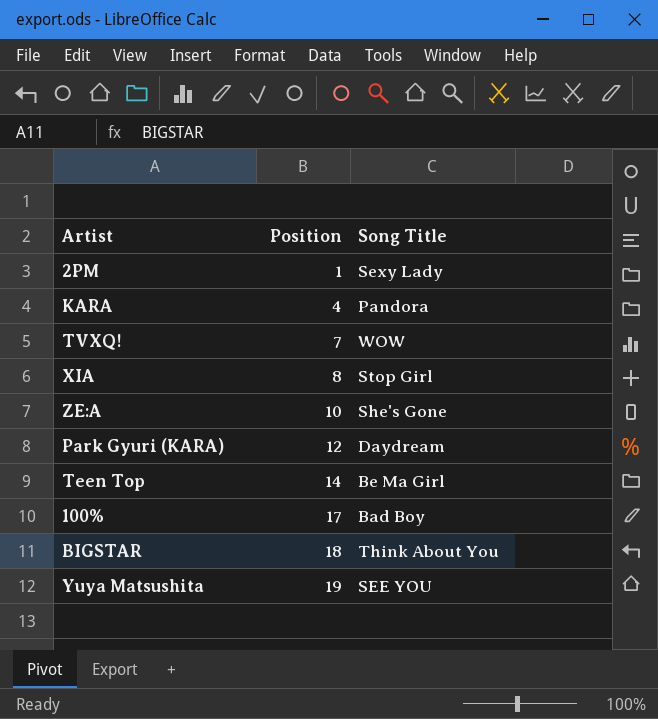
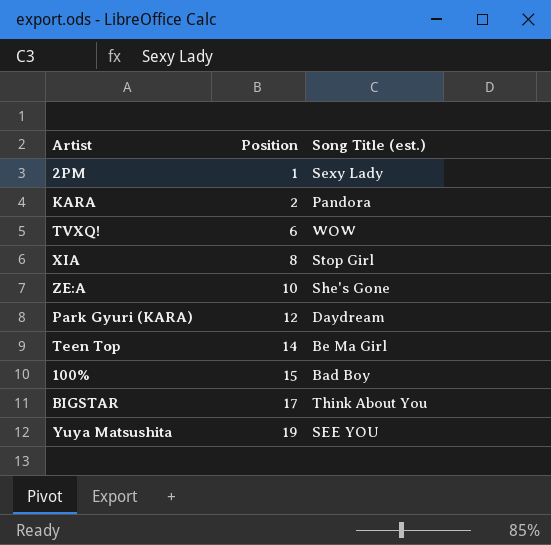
column name: Song Title -> Song Title (est.)
KARA | Position: 4 -> 2
TVXQ! | Position: 7 -> 6
100% | Position: 17 -> 15
BIGSTAR | Position: 18 -> 17

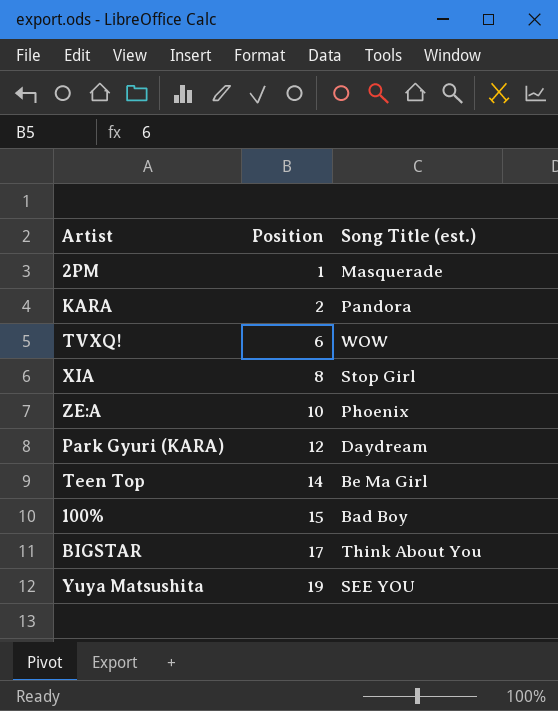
2PM | Song Title (est.): Sexy Lady -> Masquerade
ZE:A | Song Title (est.): She's Gone -> Phoenix

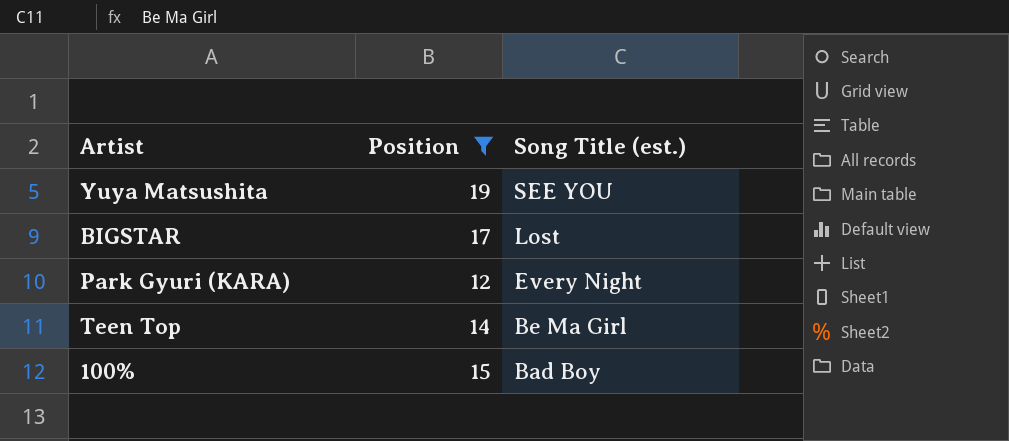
filter: none -> Position >= 12
row order: Position ascending -> Song Title (est.) descending
BIGSTAR | Song Title (est.): Think About You -> Lost
Park Gyuri (KARA) | Song Title (est.): Daydream -> Every Night

